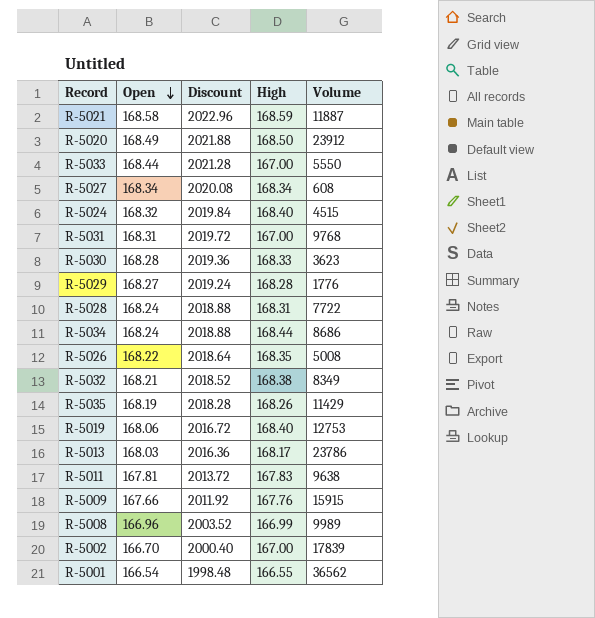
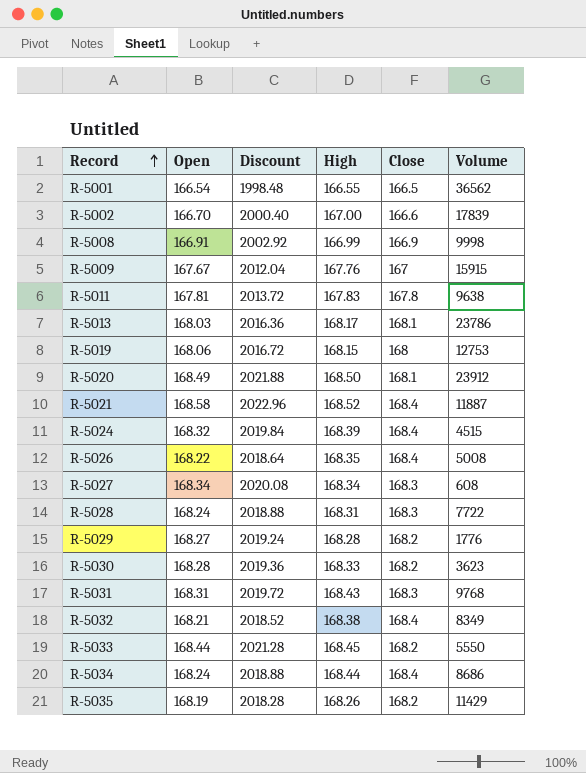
row order: Open descending -> Record ascending
column Close | position: none -> 5
R-5008 | Open: 166.96 -> 166.91
R-5008 | Discount: 2003.52 -> 2002.92
R-5008 | Volume: 9989 -> 9998
R-5009 | Open: 167.66 -> 167.67
R-5009 | Discount: 2011.92 -> 2012.04
R-5019 | High: 168.40 -> 168.15
R-5021 | High: 168.59 -> 168.52
R-5024 | High: 168.40 -> 168.39
R-5031 | High: 167.00 -> 168.43
R-5033 | High: 167.00 -> 168.45

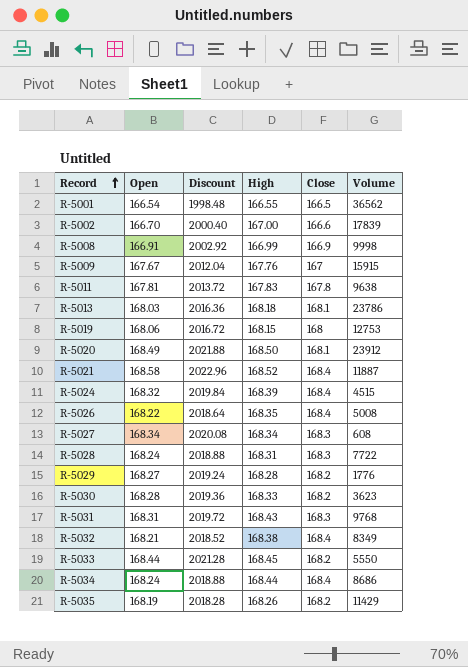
R-5013 | High: 168.17 -> 168.18

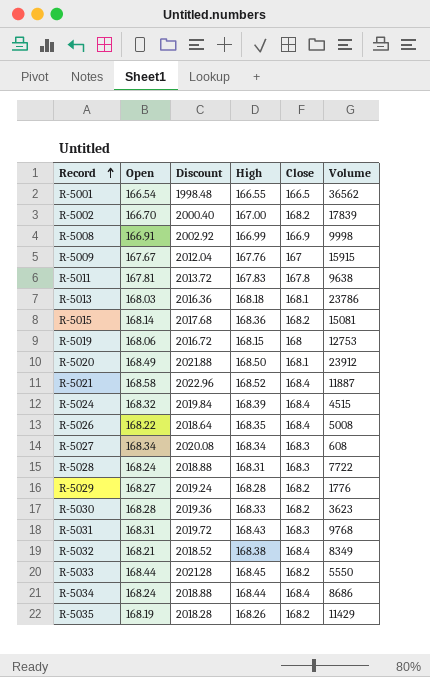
R-5002 | Close: 166.6 -> 168.2
row R-5015: none -> 168.14 | 2017.68 | 168.36 | 168.2 | 15081

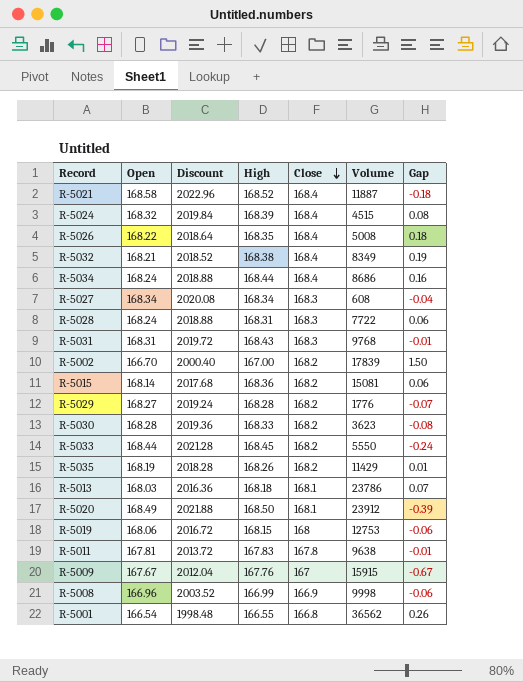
row order: Record ascending -> Close descending
column Gap | formula: none -> [Close] - [Open]
R-5008 | Open: 166.91 -> 166.96
R-5008 | Discount: 2002.92 -> 2003.52
R-5001 | Close: 166.5 -> 166.8

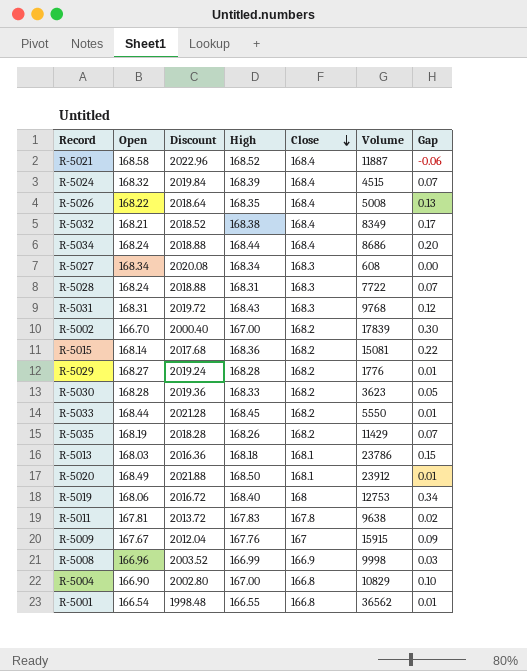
column Gap | formula: [Close] - [Open] -> [High] - [Open]
R-5019 | High: 168.15 -> 168.40
row R-5004: none -> 166.90 | 2002.80 | 167.00 | 166.8 | 10829 | 0.10

